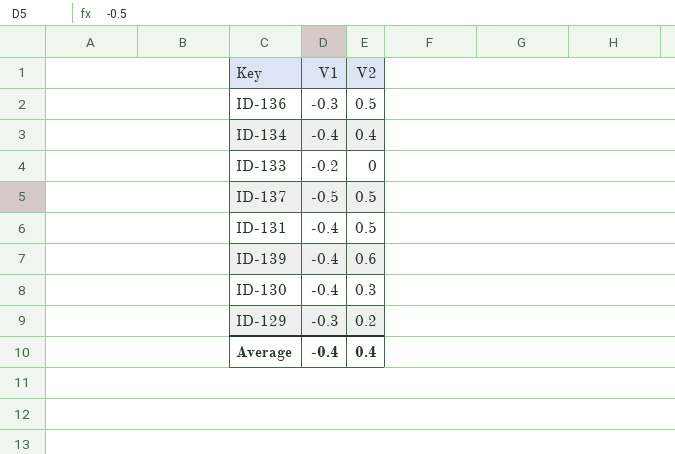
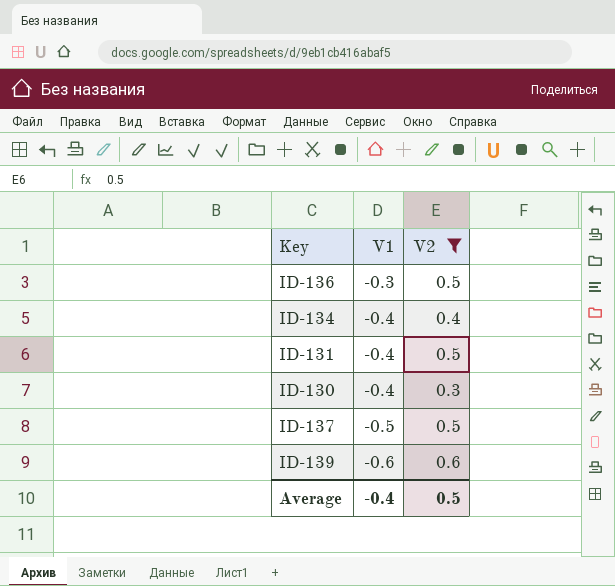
filter: none -> V2 >= 0.3
row order: none -> V1 descending
ID-139 | V1: -0.4 -> -0.6
Average | V2: 0.4 -> 0.5

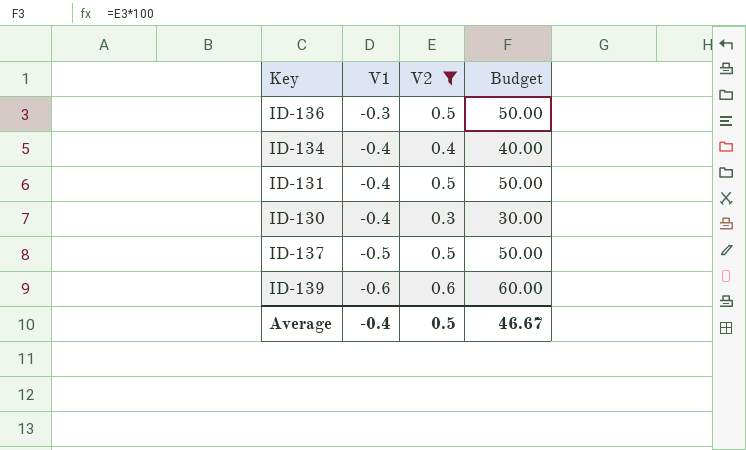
column Budget | formula: none -> [V2] * 100

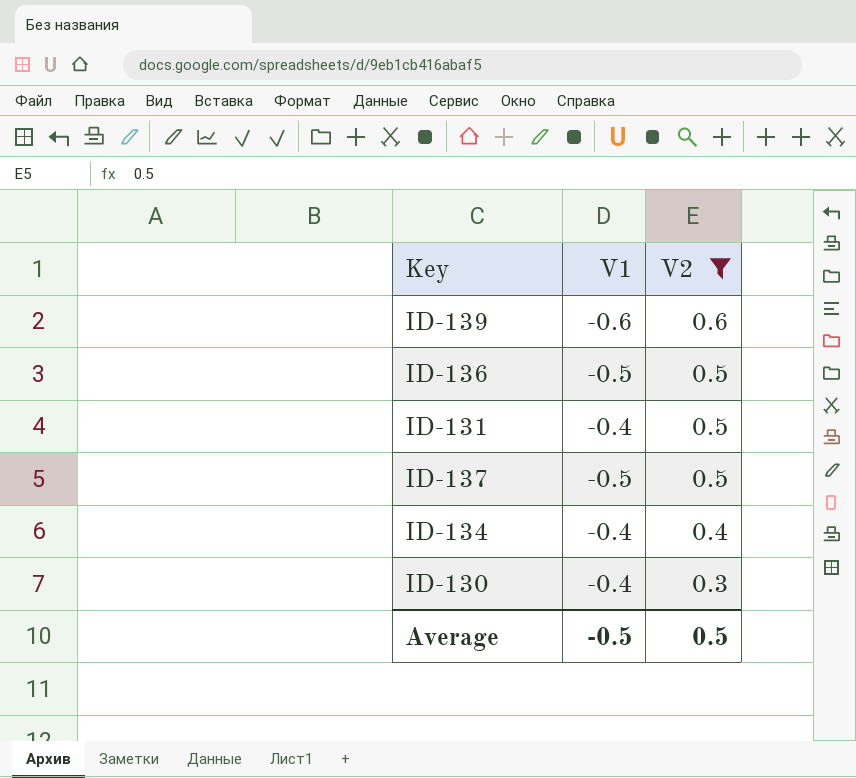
row order: V1 descending -> V2 descending
column Budget | formula: [V2] * 100 -> none
ID-136 | V1: -0.3 -> -0.5
Average | V1: -0.4 -> -0.5

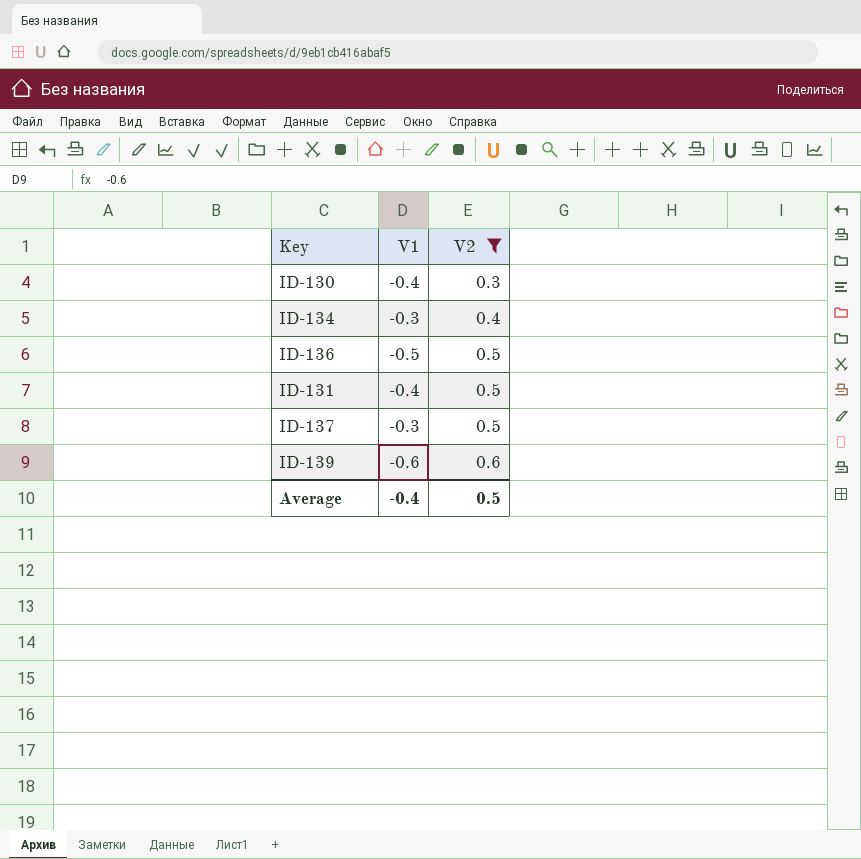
row order: V2 descending -> V2 ascending
ID-134 | V1: -0.4 -> -0.3
ID-137 | V1: -0.5 -> -0.3
Average | V1: -0.5 -> -0.4

